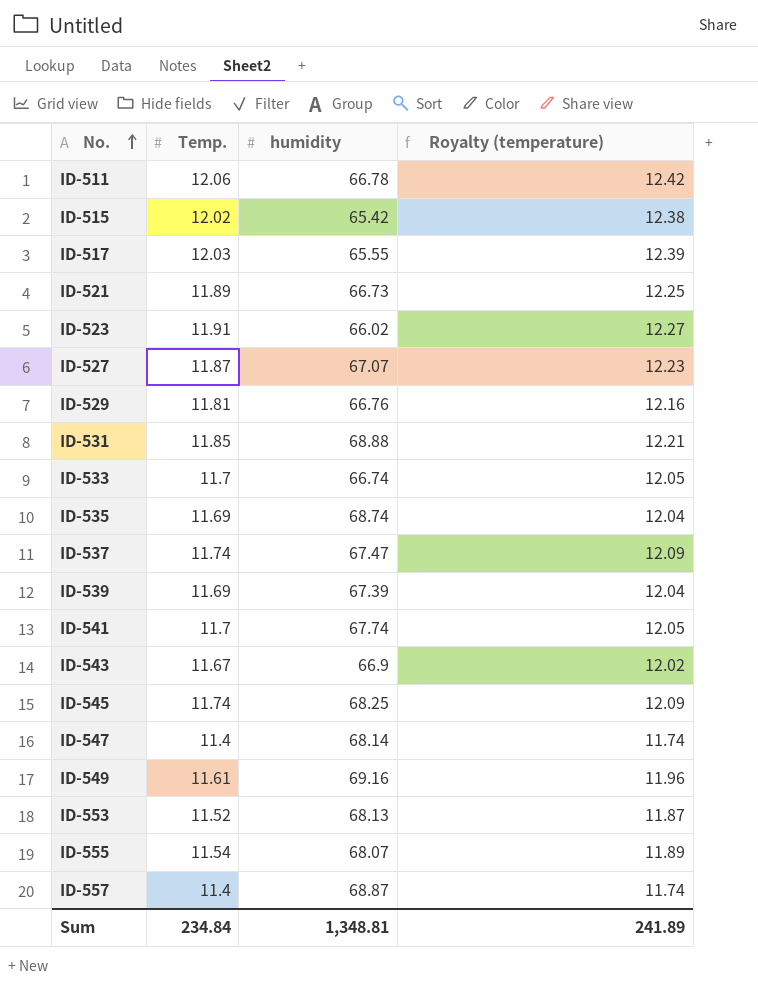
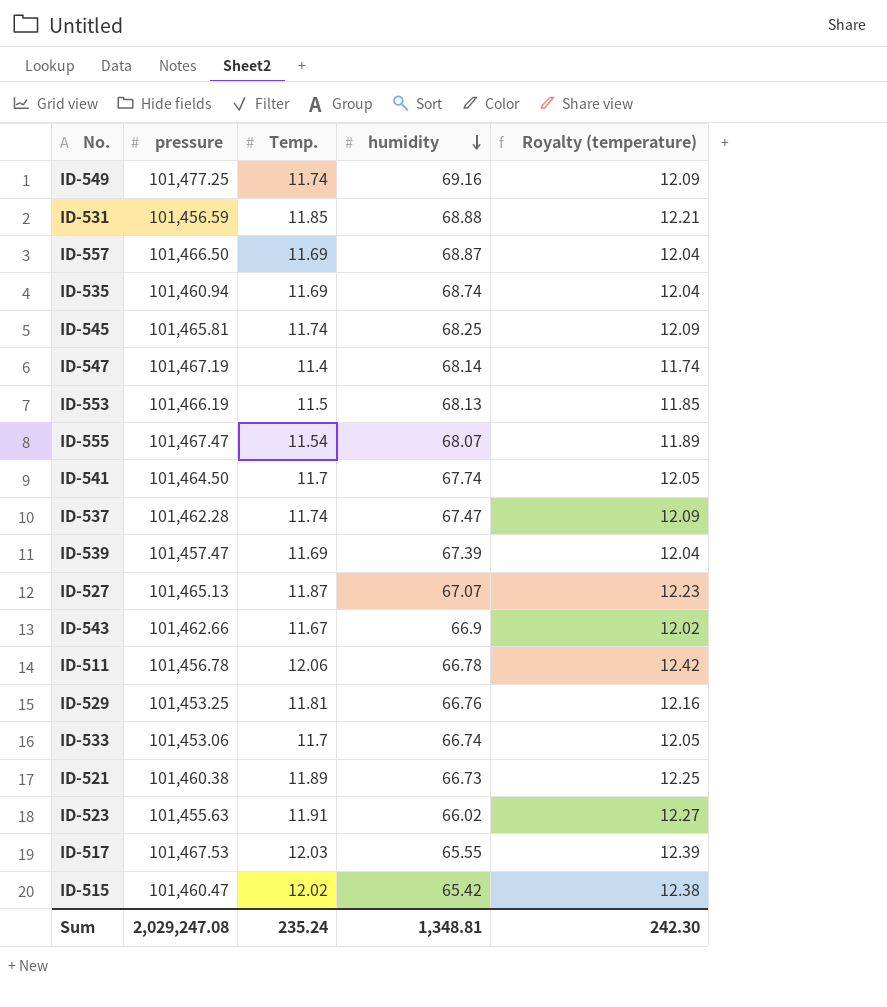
row order: No. ascending -> humidity descending
column pressure | position: none -> 2
ID-549 | Temp.: 11.61 -> 11.74
ID-549 | Royalty (temperature): 11.96 -> 12.09
ID-557 | Temp.: 11.4 -> 11.69
ID-557 | Royalty (temperature): 11.74 -> 12.04
ID-553 | Temp.: 11.52 -> 11.5
ID-553 | Royalty (temperature): 11.87 -> 11.85
Sum | Temp.: 234.84 -> 235.24
Sum | Royalty (temperature): 241.89 -> 242.30

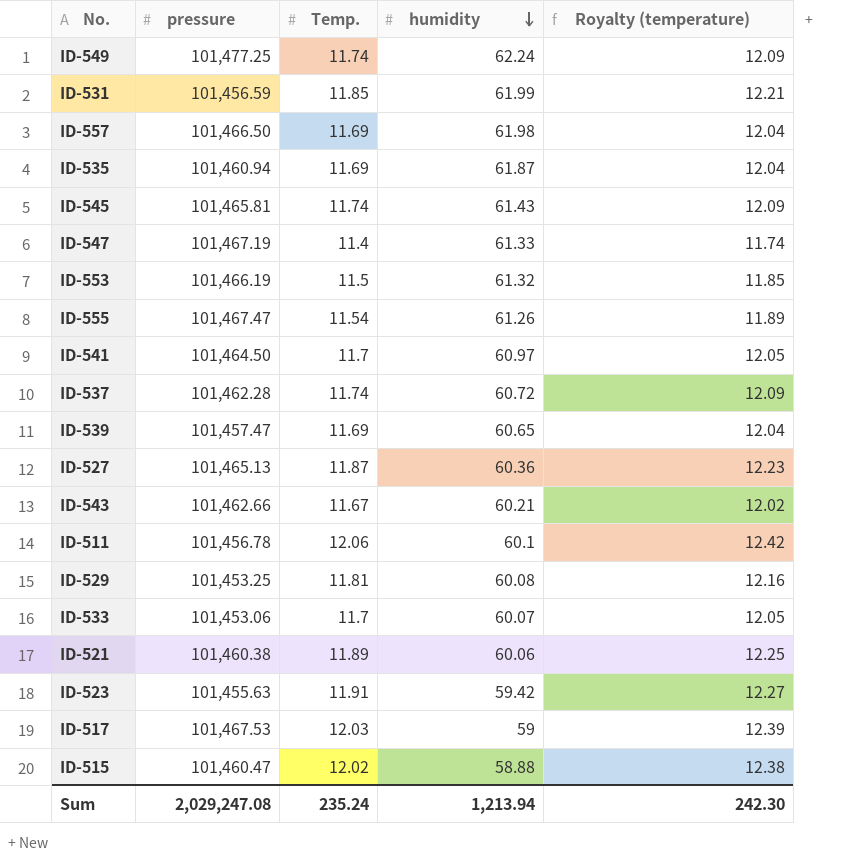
ID-549 | humidity: 69.16 -> 62.24
ID-531 | humidity: 68.88 -> 61.99
ID-557 | humidity: 68.87 -> 61.98
ID-535 | humidity: 68.74 -> 61.87
ID-545 | humidity: 68.25 -> 61.43
ID-547 | humidity: 68.14 -> 61.33
ID-553 | humidity: 68.13 -> 61.32
ID-555 | humidity: 68.07 -> 61.26
ID-541 | humidity: 67.74 -> 60.97
ID-537 | humidity: 67.47 -> 60.72
ID-539 | humidity: 67.39 -> 60.65
ID-527 | humidity: 67.07 -> 60.36
ID-543 | humidity: 66.9 -> 60.21
ID-511 | humidity: 66.78 -> 60.1
ID-529 | humidity: 66.76 -> 60.08
ID-533 | humidity: 66.74 -> 60.07
ID-521 | humidity: 66.73 -> 60.06
ID-523 | humidity: 66.02 -> 59.42
ID-517 | humidity: 65.55 -> 59
ID-515 | humidity: 65.42 -> 58.88
Sum | humidity: 1,348.81 -> 1,213.94

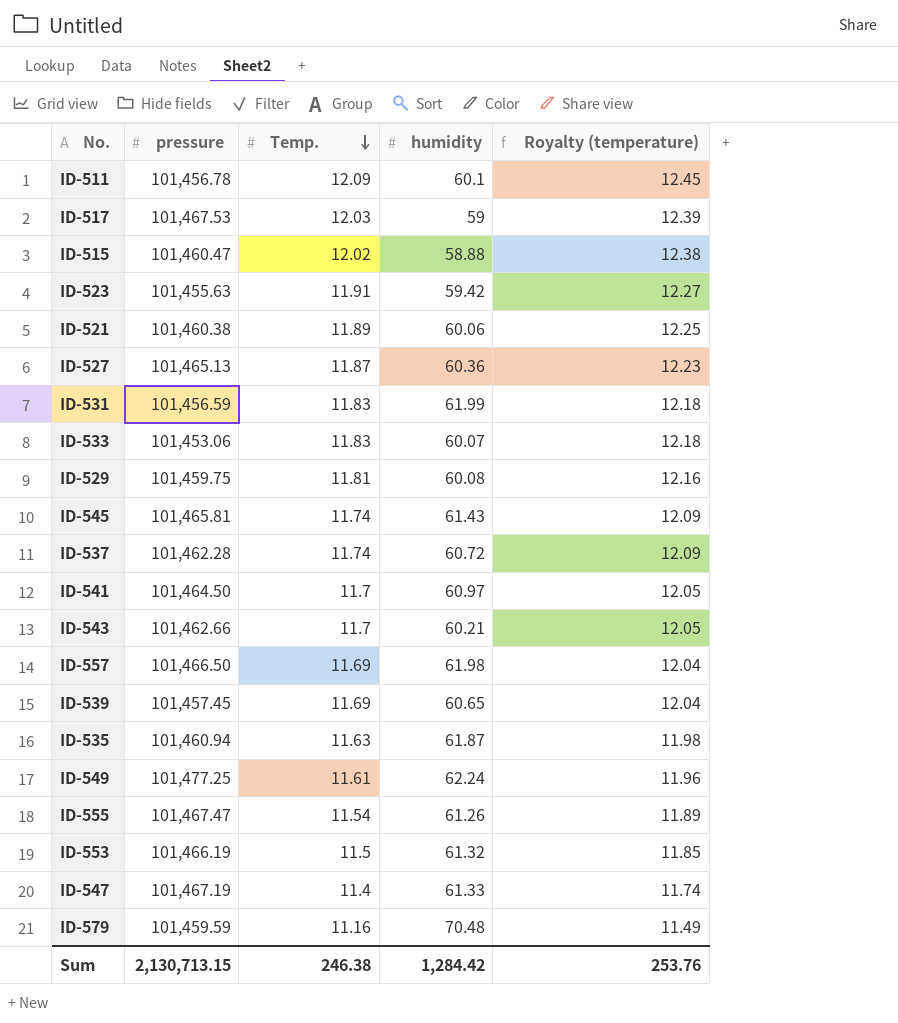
row order: humidity descending -> Temp. descending
ID-511 | Temp.: 12.06 -> 12.09
ID-511 | Royalty (temperature): 12.42 -> 12.45
ID-531 | Temp.: 11.85 -> 11.83
ID-531 | Royalty (temperature): 12.21 -> 12.18
ID-533 | Temp.: 11.7 -> 11.83
ID-533 | Royalty (temperature): 12.05 -> 12.18
ID-529 | pressure: 101,453.25 -> 101,459.75
ID-543 | Temp.: 11.67 -> 11.7
ID-543 | Royalty (temperature): 12.02 -> 12.05
ID-539 | pressure: 101,457.47 -> 101,457.45
ID-535 | Temp.: 11.69 -> 11.63
ID-535 | Royalty (temperature): 12.04 -> 11.98
ID-549 | Temp.: 11.74 -> 11.61
ID-549 | Royalty (temperature): 12.09 -> 11.96
row ID-579: none -> 101,459.59 | 11.16 | 70.48 | 11.49
Sum | pressure: 2,029,247.08 -> 2,130,713.15
Sum | Temp.: 235.24 -> 246.38
Sum | humidity: 1,213.94 -> 1,284.42
Sum | Royalty (temperature): 242.30 -> 253.76

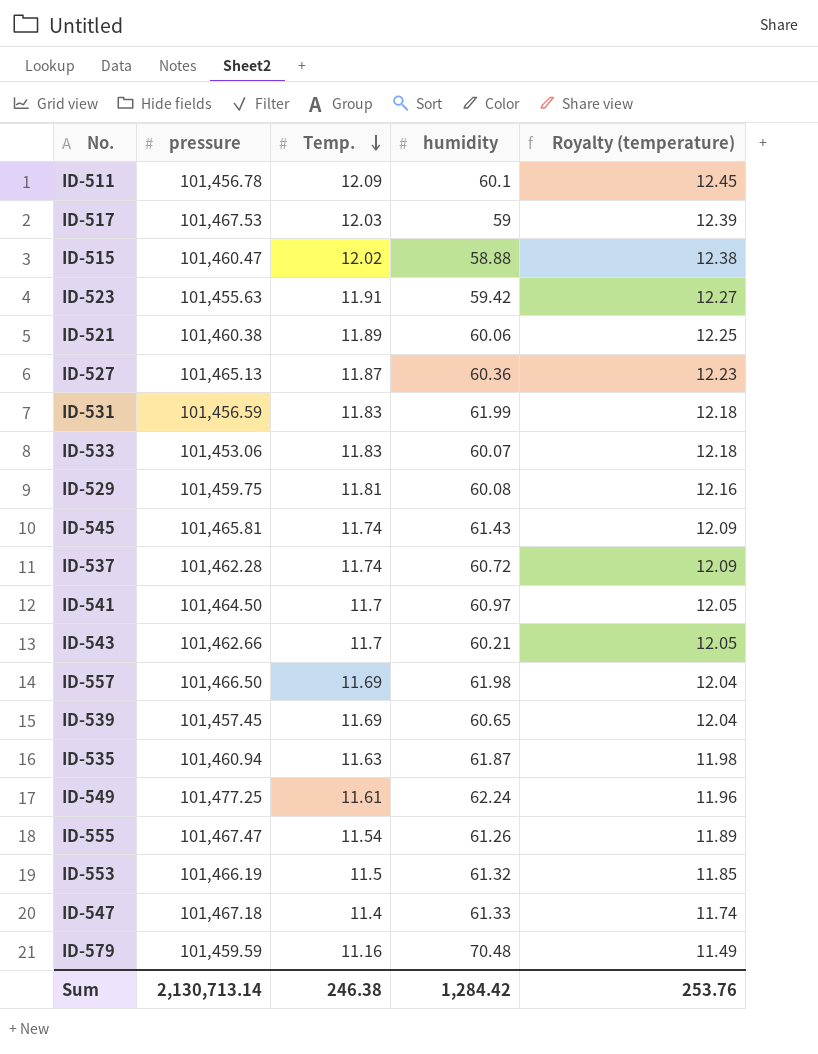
ID-547 | pressure: 101,467.19 -> 101,467.18
Sum | pressure: 2,130,713.15 -> 2,130,713.14

